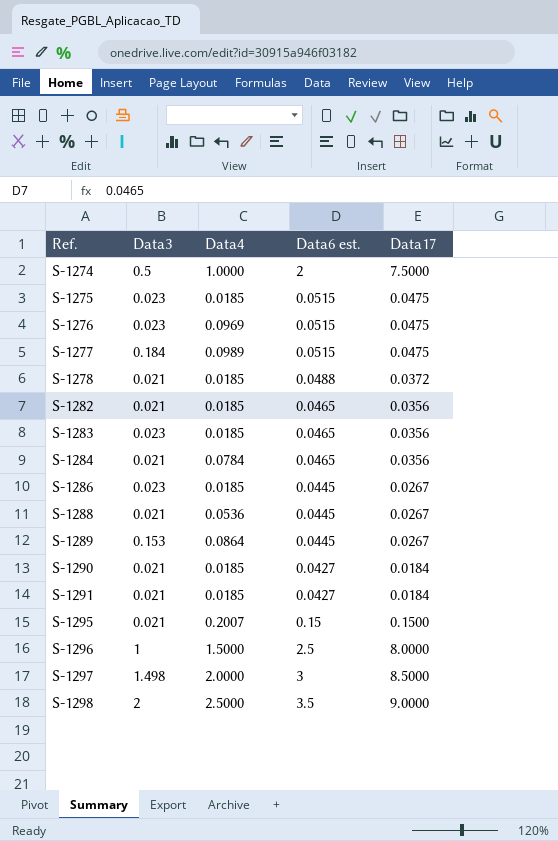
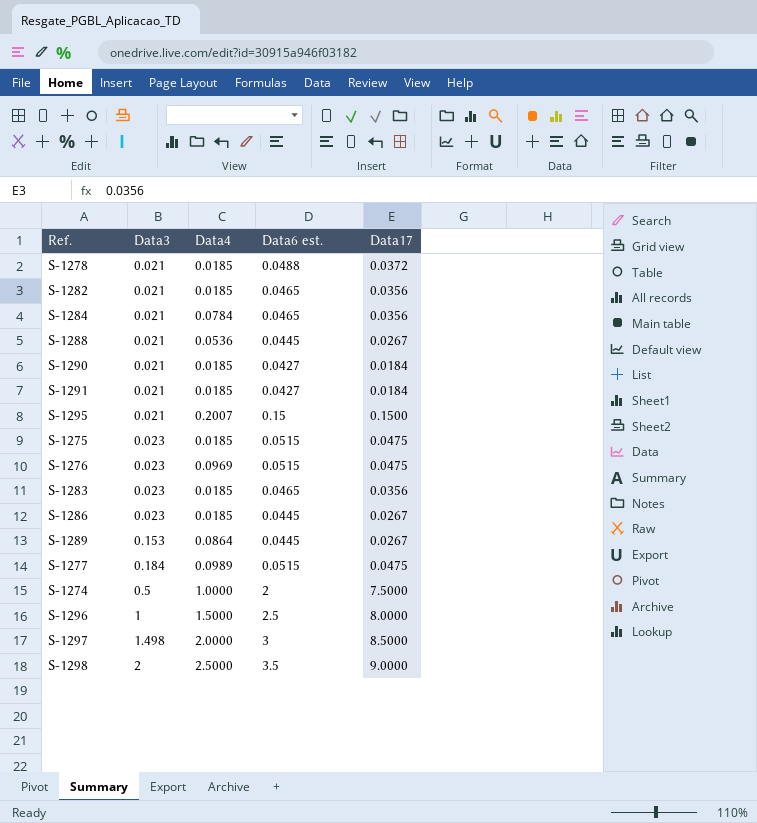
row order: Ref. ascending -> Data3 ascending

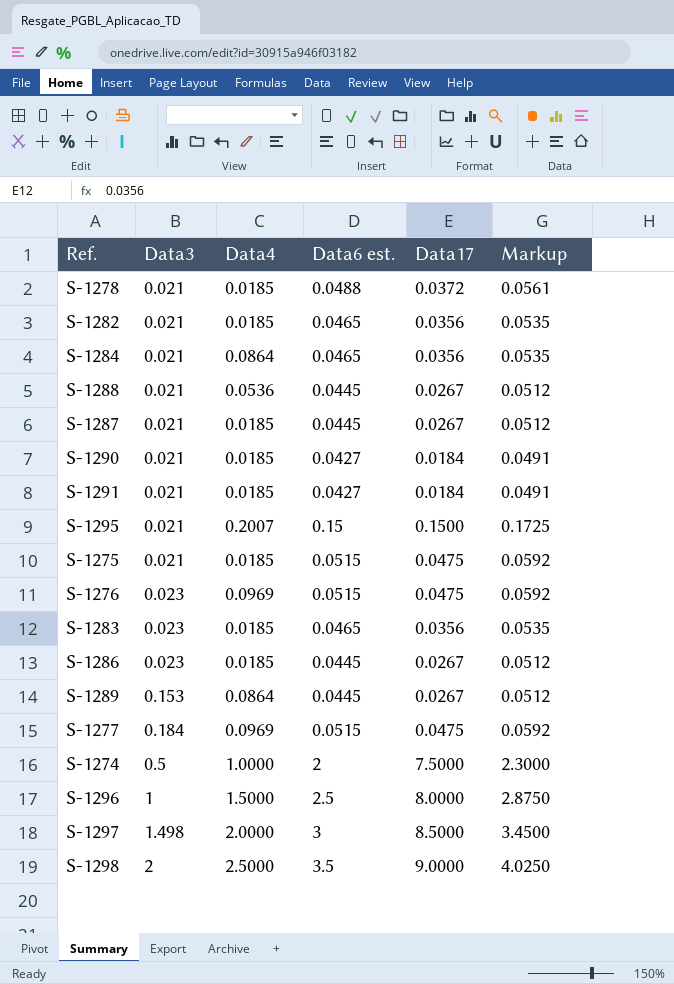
column Markup | formula: none -> [Data6 est.] * 1.15
S-1284 | Data4: 0.0784 -> 0.0864
row S-1287: none -> 0.021 | 0.0185 | 0.0445 | 0.0267 | 0.0512
S-1275 | Data3: 0.023 -> 0.021
S-1277 | Data4: 0.0989 -> 0.0969

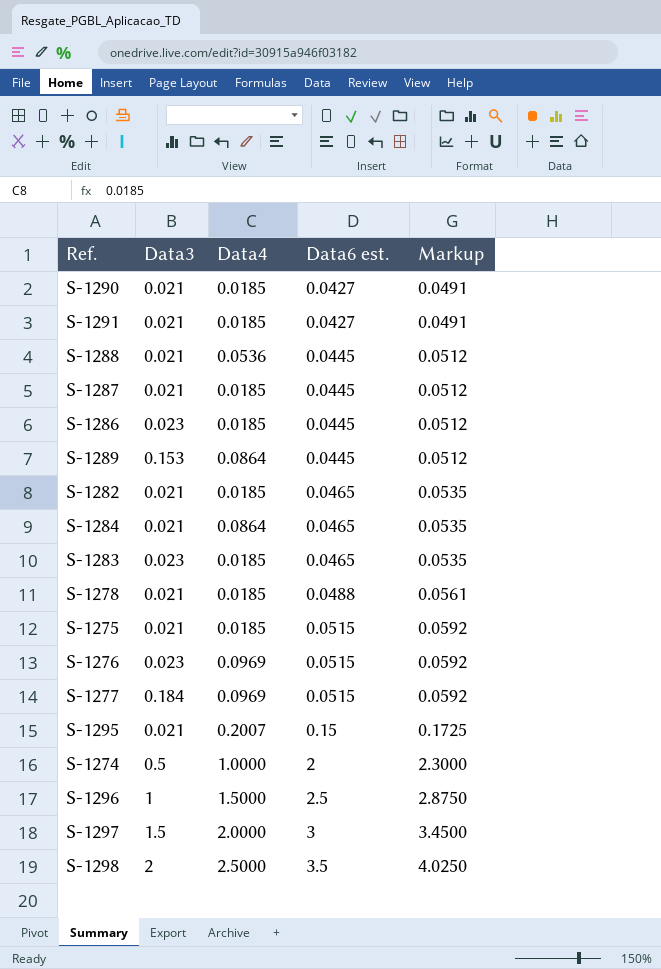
row order: Data3 ascending -> Data6 est. ascending
column Data17 | position: 5 -> none
S-1297 | Data3: 1.498 -> 1.5

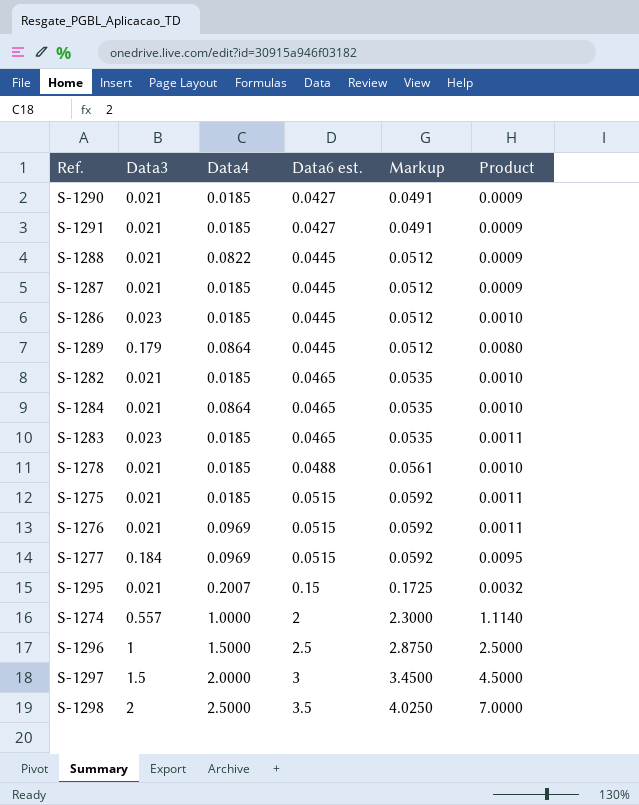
column Product | formula: none -> [Data3] * [Data6 est.]
S-1288 | Data4: 0.0536 -> 0.0822
S-1289 | Data3: 0.153 -> 0.179
S-1276 | Data3: 0.023 -> 0.021
S-1274 | Data3: 0.5 -> 0.557

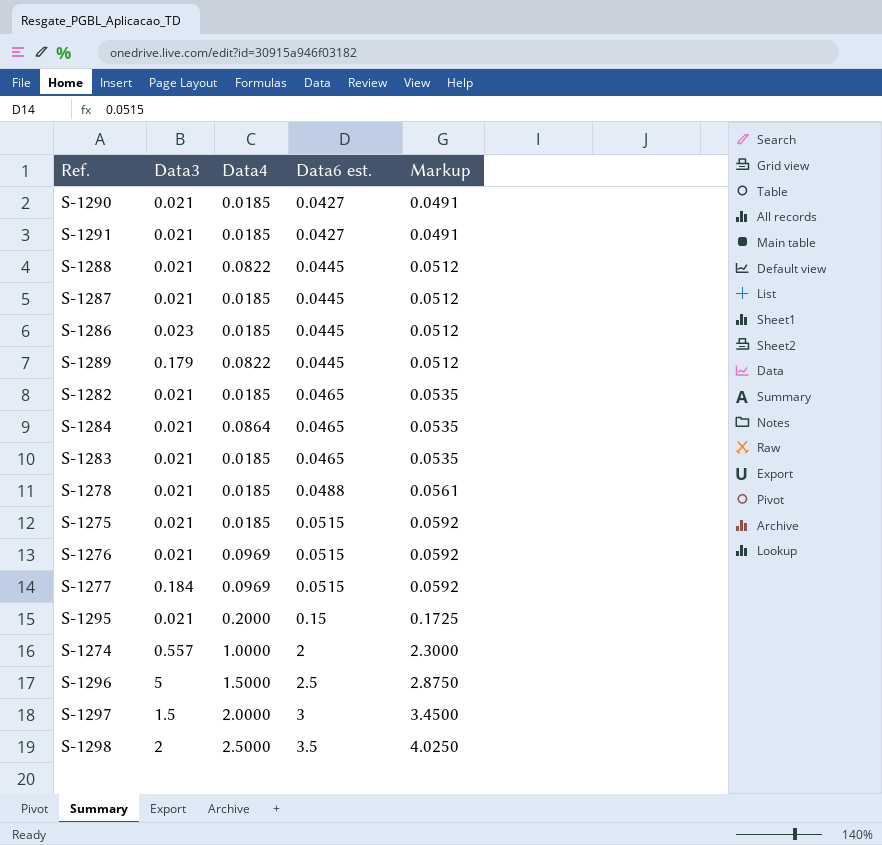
column Product | formula: [Data3] * [Data6 est.] -> none
S-1289 | Data4: 0.0864 -> 0.0822
S-1283 | Data3: 0.023 -> 0.021
S-1295 | Data4: 0.2007 -> 0.2000
S-1296 | Data3: 1 -> 5

